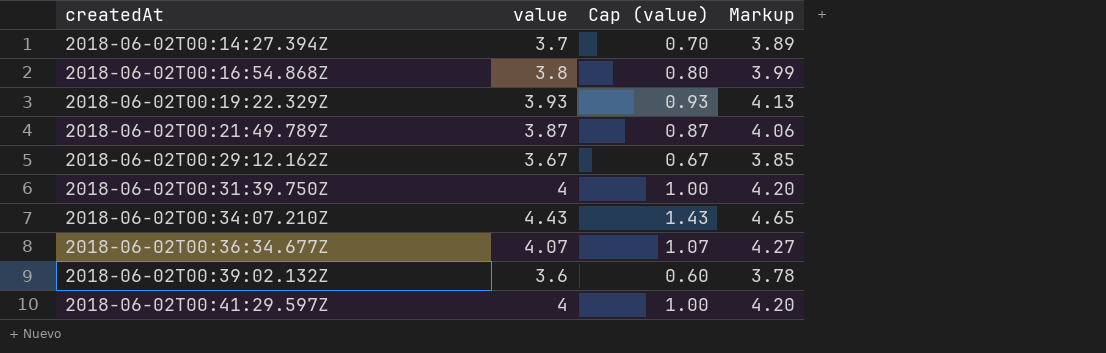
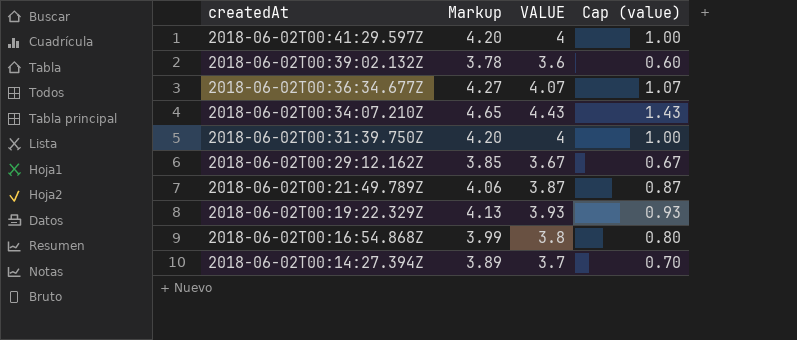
row order: createdAt ascending -> createdAt descending
column Markup | position: 4 -> 2
column name: value -> VALUE

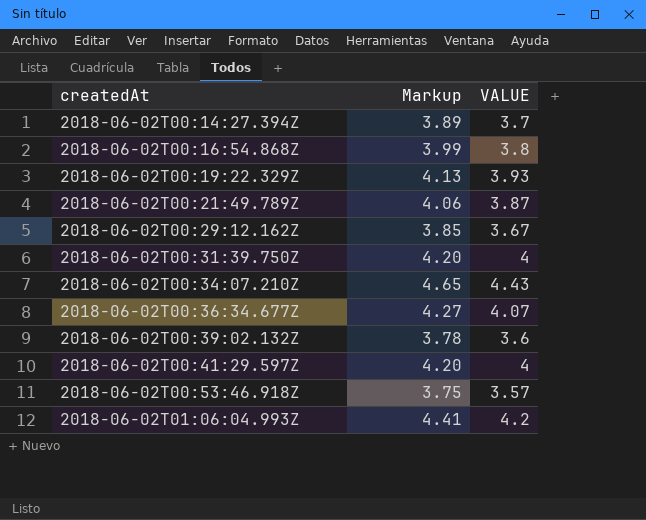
row order: createdAt descending -> createdAt ascending
column Cap (value) | formula: [VALUE] - 3 -> none
row 2018-06-02T00:53:46.918Z: none -> 3.75 | 3.57
row 2018-06-02T01:06:04.993Z: none -> 4.41 | 4.2

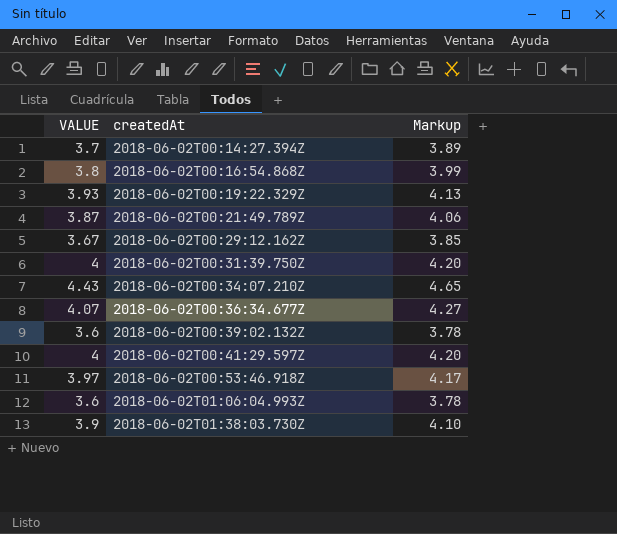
column VALUE | position: 3 -> 1
2018-06-02T00:53:46.918Z | VALUE: 3.57 -> 3.97
2018-06-02T00:53:46.918Z | Markup: 3.75 -> 4.17
2018-06-02T01:06:04.993Z | VALUE: 4.2 -> 3.6
2018-06-02T01:06:04.993Z | Markup: 4.41 -> 3.78
row 2018-06-02T01:38:03.730Z: none -> 3.9 | 4.10

